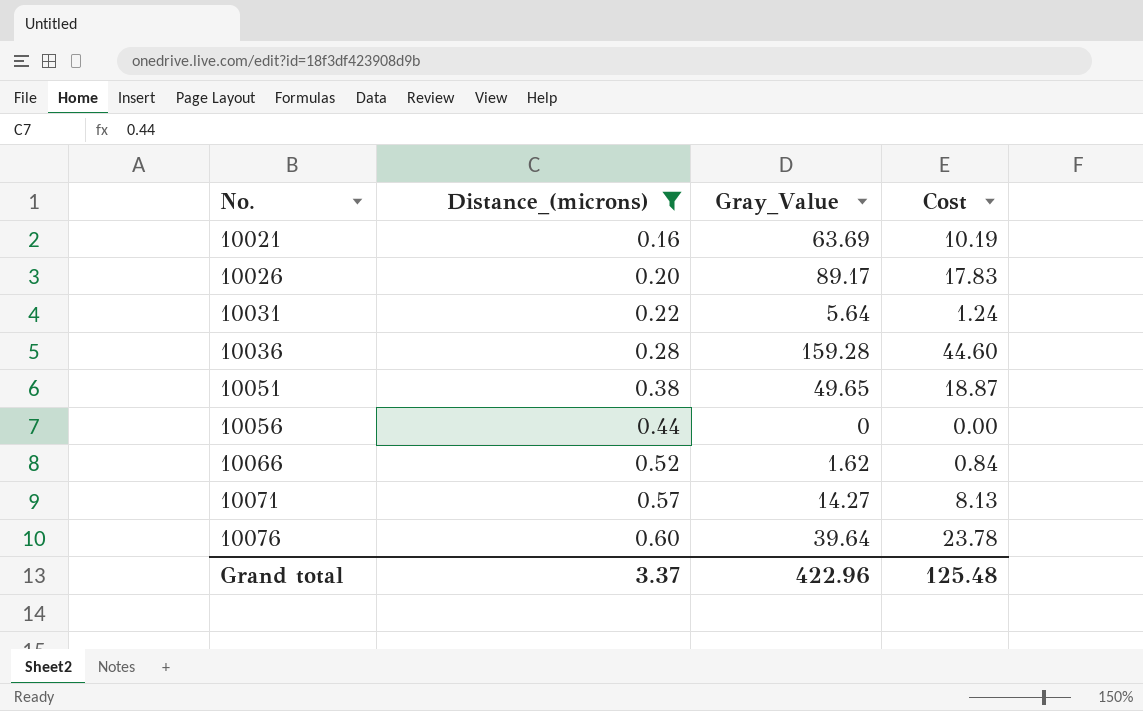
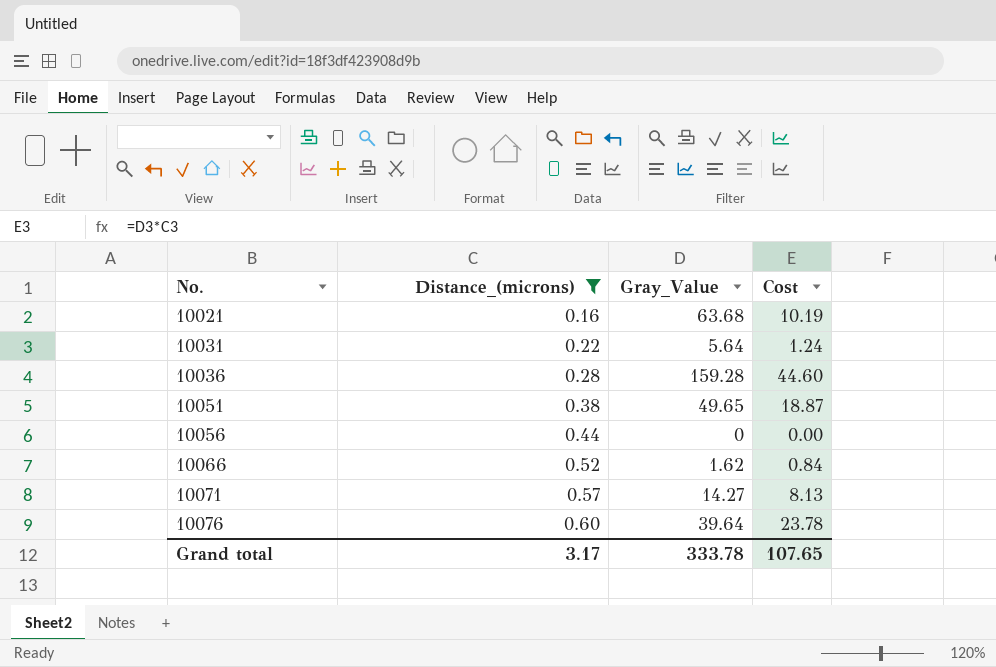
row 10026: 0.20 | 89.17 | 17.83 -> none
10021 | Gray_Value: 63.69 -> 63.68
Grand total | Distance_(microns): 3.37 -> 3.17
Grand total | Gray_Value: 422.96 -> 333.78
Grand total | Cost: 125.48 -> 107.65

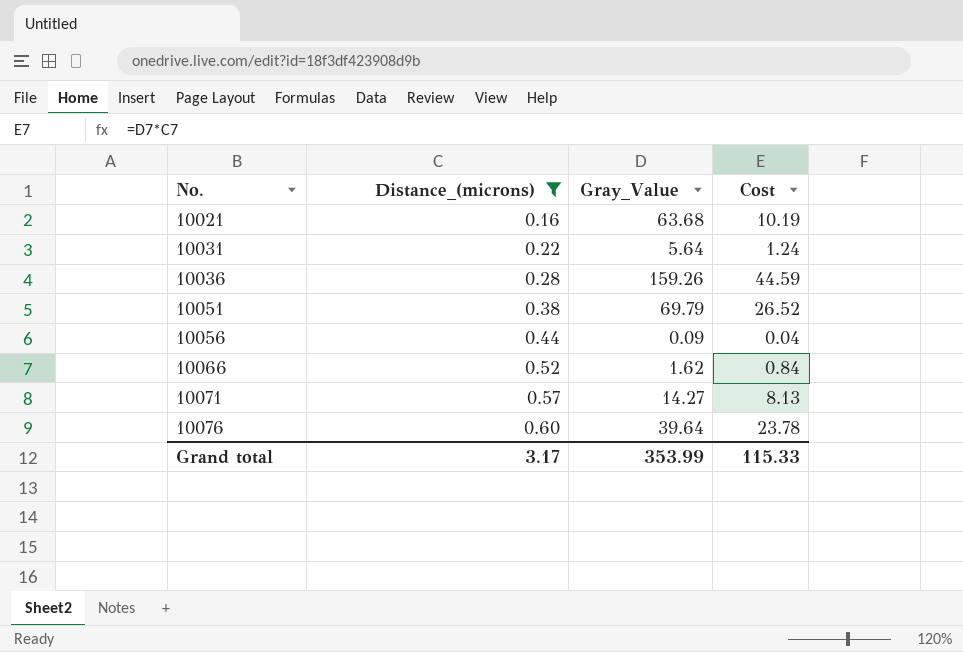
10036 | Gray_Value: 159.28 -> 159.26
10036 | Cost: 44.60 -> 44.59
10051 | Gray_Value: 49.65 -> 69.79
10051 | Cost: 18.87 -> 26.52
10056 | Gray_Value: 0 -> 0.09
10056 | Cost: 0.00 -> 0.04
Grand total | Gray_Value: 333.78 -> 353.99
Grand total | Cost: 107.65 -> 115.33

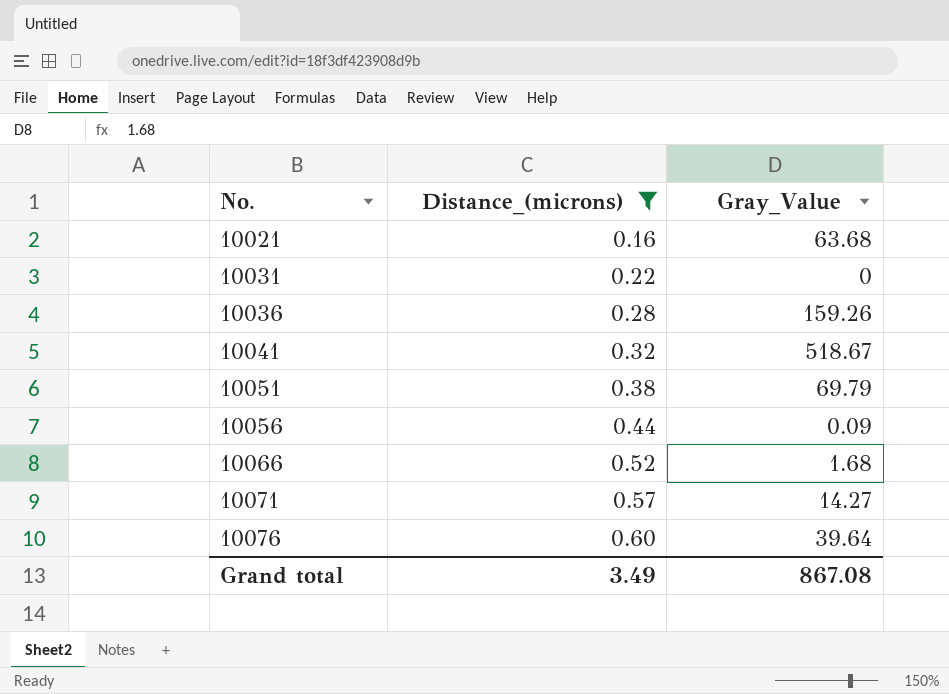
column Cost | formula: [Distance_(microns)] * [Gray_Value] -> none
10031 | Gray_Value: 5.64 -> 0
row 10041: none -> 0.32 | 518.67
10066 | Gray_Value: 1.62 -> 1.68
Grand total | Distance_(microns): 3.17 -> 3.49
Grand total | Gray_Value: 353.99 -> 867.08

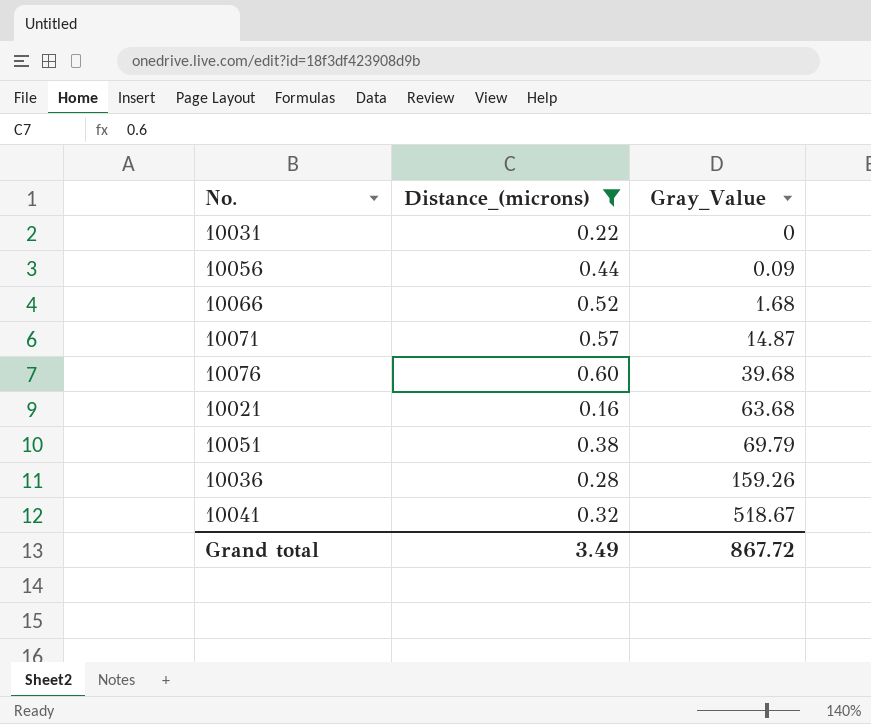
row order: No. ascending -> Gray_Value ascending
10071 | Gray_Value: 14.27 -> 14.87
10076 | Gray_Value: 39.64 -> 39.68
Grand total | Gray_Value: 867.08 -> 867.72

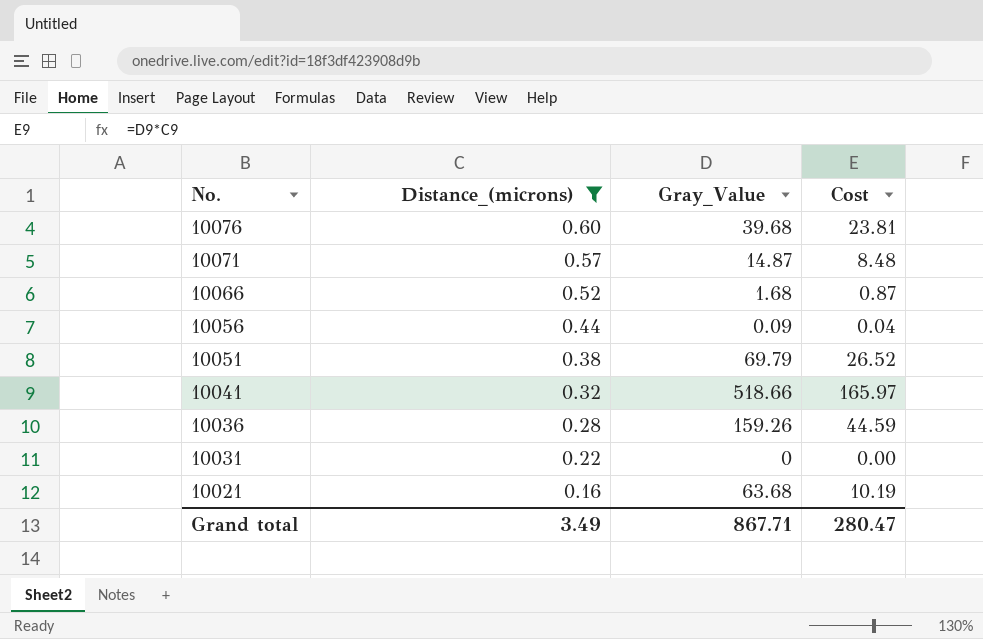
row order: Gray_Value ascending -> No. descending
column Cost | formula: none -> [Distance_(microns)] * [Gray_Value]
10041 | Gray_Value: 518.67 -> 518.66
Grand total | Gray_Value: 867.72 -> 867.71

